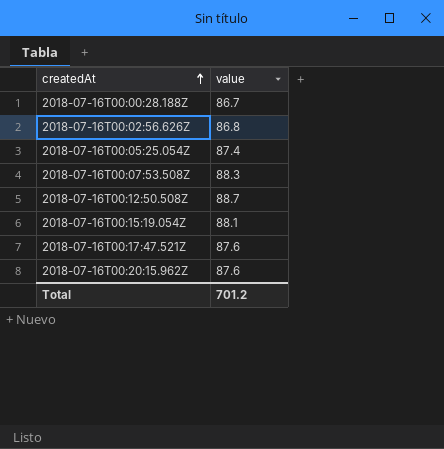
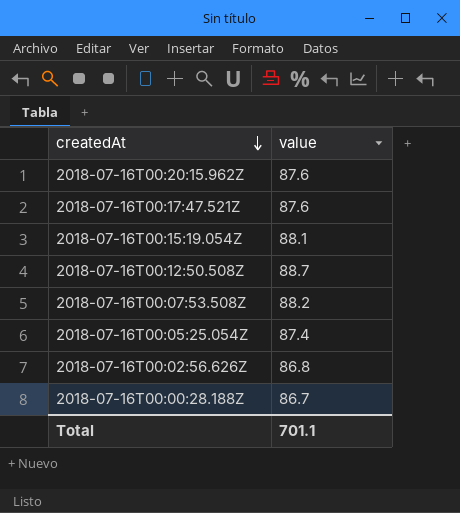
row order: createdAt ascending -> createdAt descending
2018-07-16T00:07:53.508Z | value: 88.3 -> 88.2
Total | value: 701.2 -> 701.1

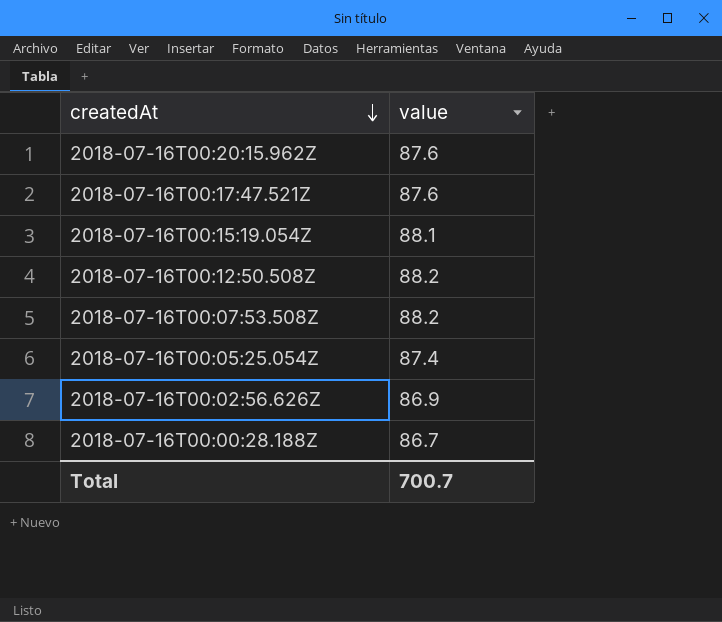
2018-07-16T00:12:50.508Z | value: 88.7 -> 88.2
2018-07-16T00:02:56.626Z | value: 86.8 -> 86.9
Total | value: 701.1 -> 700.7

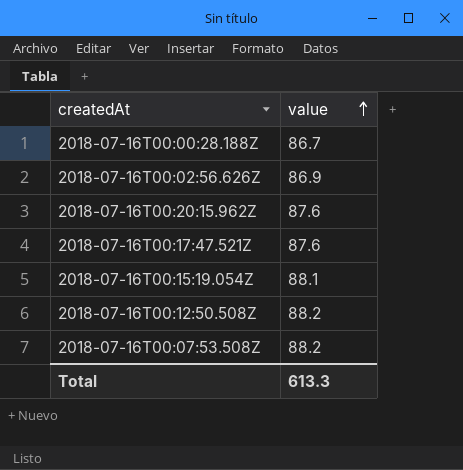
row order: createdAt descending -> value ascending
row 2018-07-16T00:05:25.054Z: 87.4 -> none
Total | value: 700.7 -> 613.3

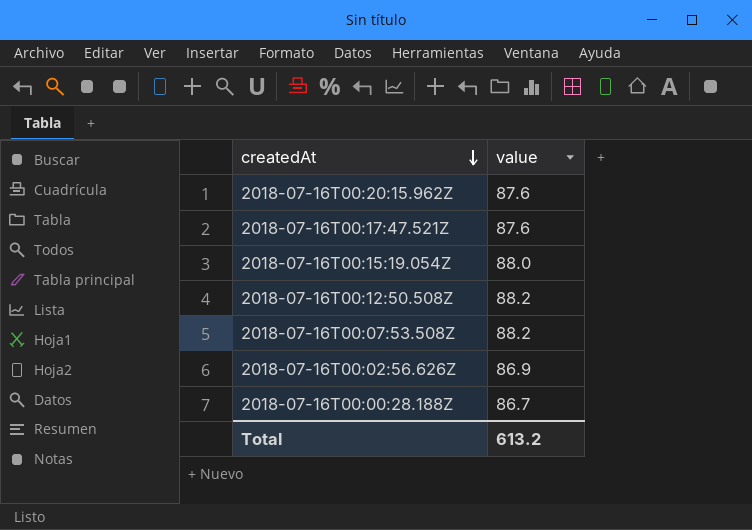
row order: value ascending -> createdAt descending
2018-07-16T00:15:19.054Z | value: 88.1 -> 88.0
Total | value: 613.3 -> 613.2

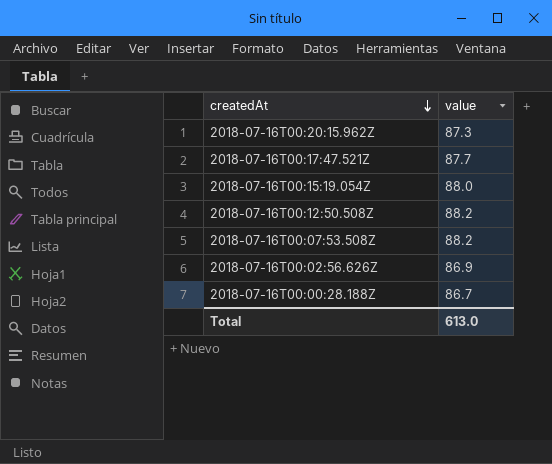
2018-07-16T00:20:15.962Z | value: 87.6 -> 87.3
2018-07-16T00:17:47.521Z | value: 87.6 -> 87.7
Total | value: 613.2 -> 613.0

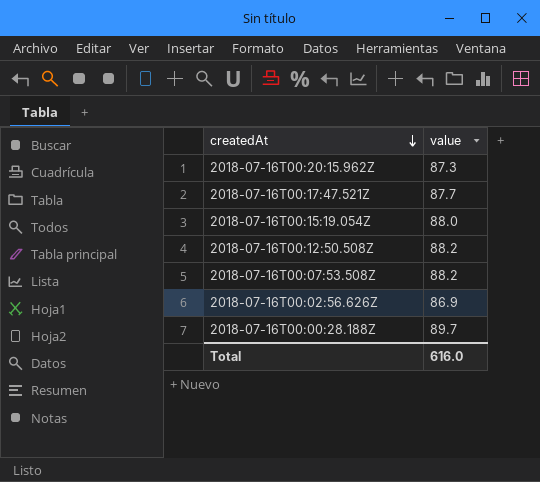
2018-07-16T00:00:28.188Z | value: 86.7 -> 89.7
Total | value: 613.0 -> 616.0

